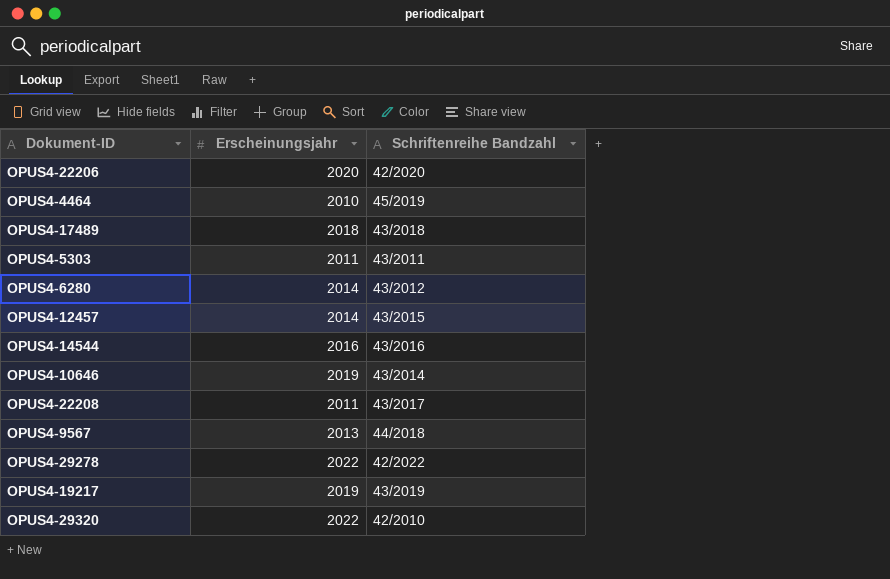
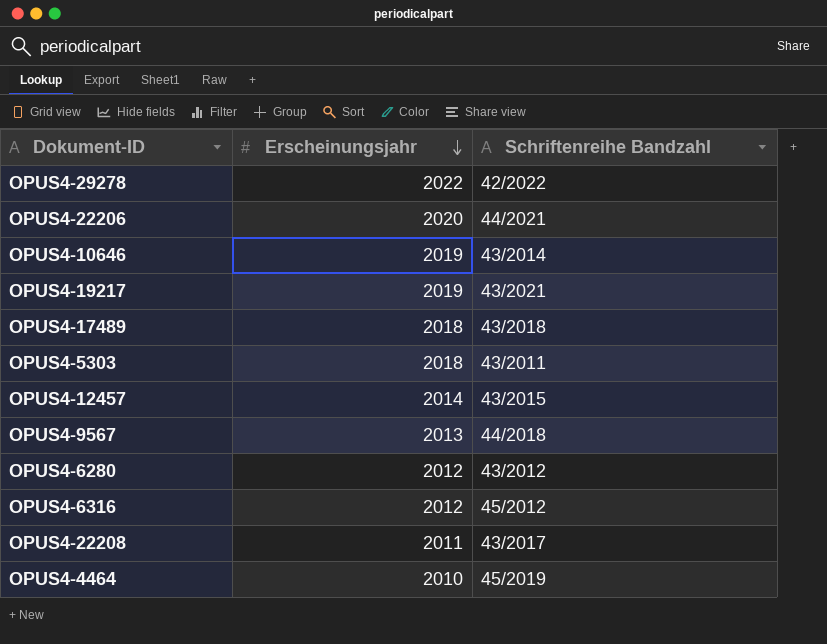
row order: none -> Erscheinungsjahr descending
row OPUS4-14544: 2016 | 43/2016 -> none
row OPUS4-29320: 2022 | 42/2010 -> none
OPUS4-22206 | Schriftenreihe Bandzahl: 42/2020 -> 44/2021
OPUS4-19217 | Schriftenreihe Bandzahl: 43/2019 -> 43/2021
OPUS4-5303 | Erscheinungsjahr: 2011 -> 2018
OPUS4-6280 | Erscheinungsjahr: 2014 -> 2012
row OPUS4-6316: none -> 2012 | 45/2012

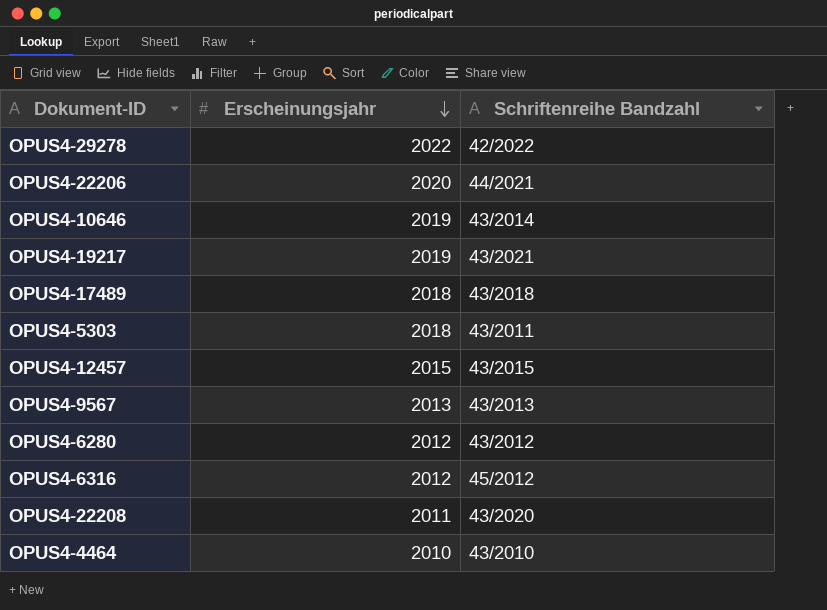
OPUS4-12457 | Erscheinungsjahr: 2014 -> 2015
OPUS4-9567 | Schriftenreihe Bandzahl: 44/2018 -> 43/2013
OPUS4-22208 | Schriftenreihe Bandzahl: 43/2017 -> 43/2020
OPUS4-4464 | Schriftenreihe Bandzahl: 45/2019 -> 43/2010

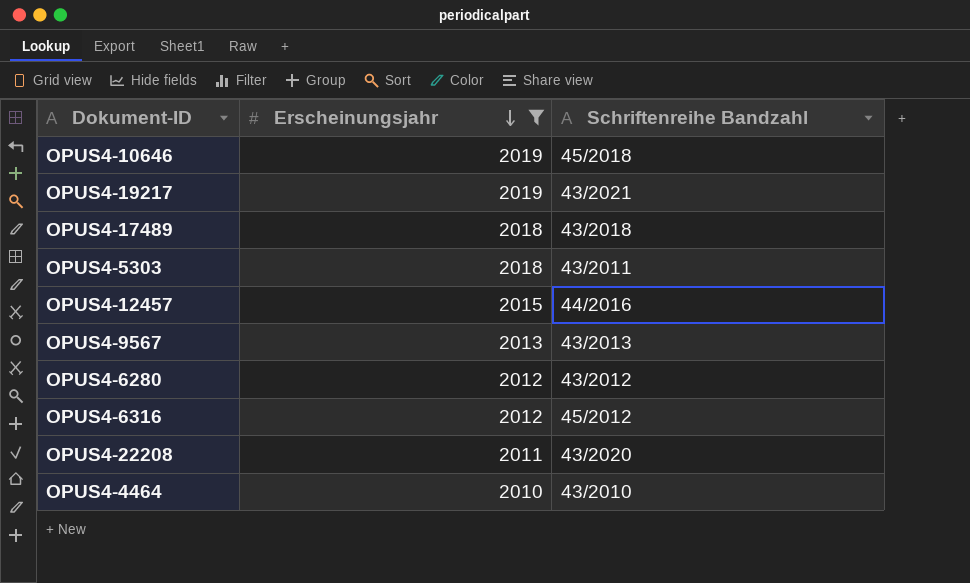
filter: none -> Erscheinungsjahr <= 2019
OPUS4-10646 | Schriftenreihe Bandzahl: 43/2014 -> 45/2018
OPUS4-12457 | Schriftenreihe Bandzahl: 43/2015 -> 44/2016

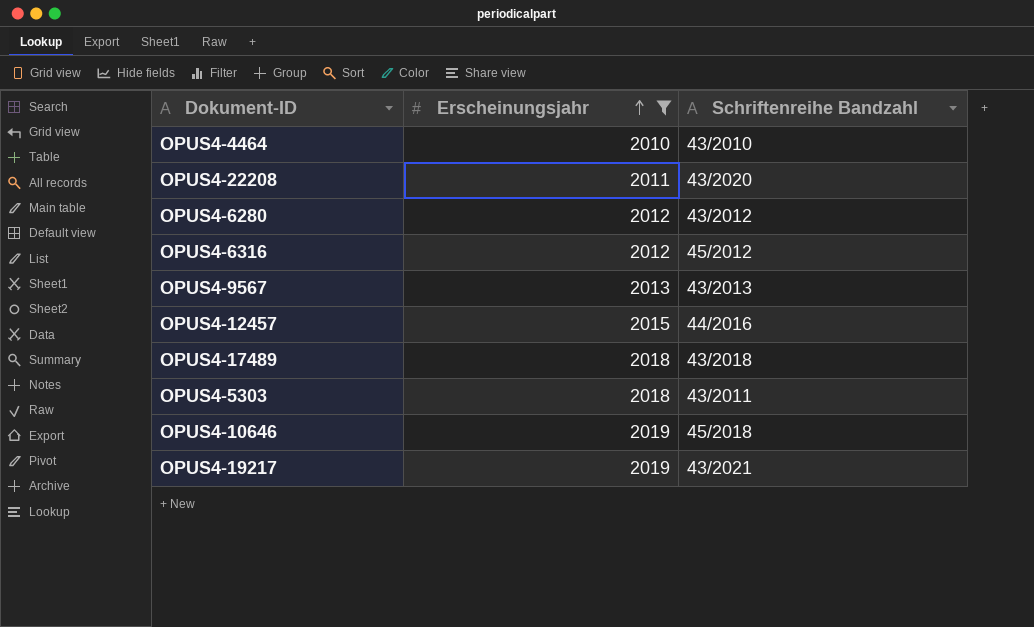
row order: Erscheinungsjahr descending -> Erscheinungsjahr ascending

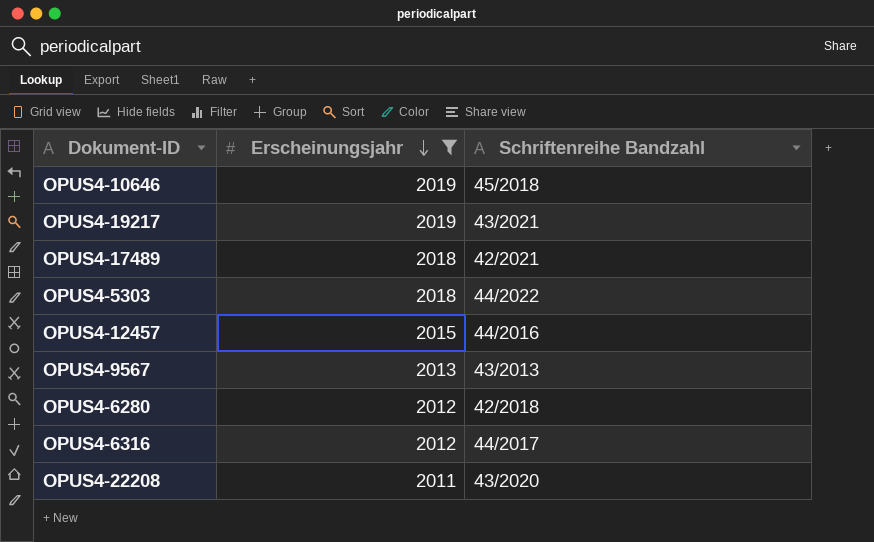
row order: Erscheinungsjahr ascending -> Erscheinungsjahr descending
row OPUS4-4464: 2010 | 43/2010 -> none
OPUS4-17489 | Schriftenreihe Bandzahl: 43/2018 -> 42/2021
OPUS4-5303 | Schriftenreihe Bandzahl: 43/2011 -> 44/2022
OPUS4-6280 | Schriftenreihe Bandzahl: 43/2012 -> 42/2018
OPUS4-6316 | Schriftenreihe Bandzahl: 45/2012 -> 44/2017

